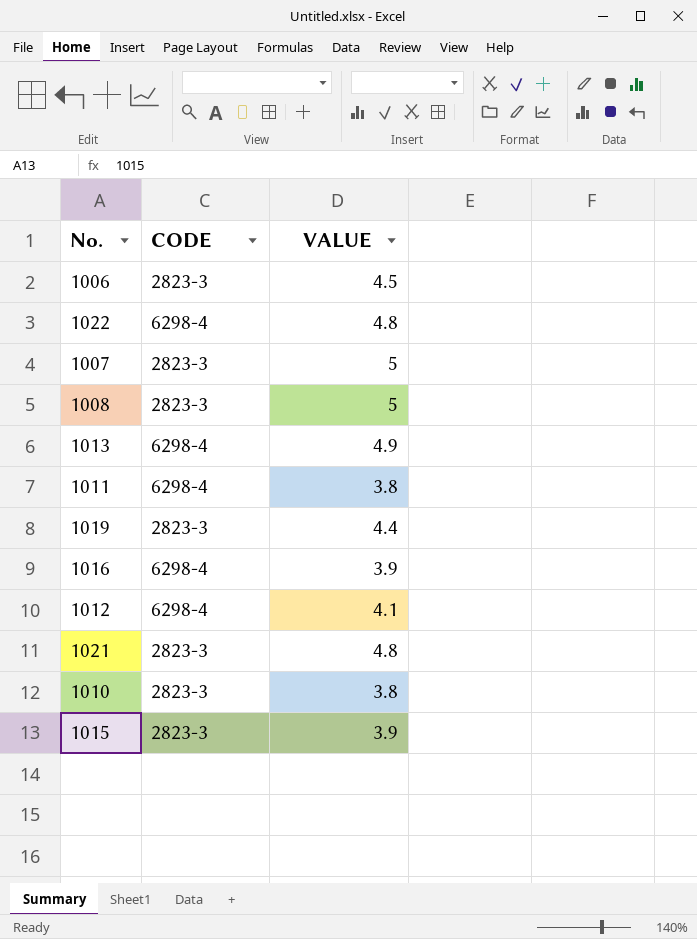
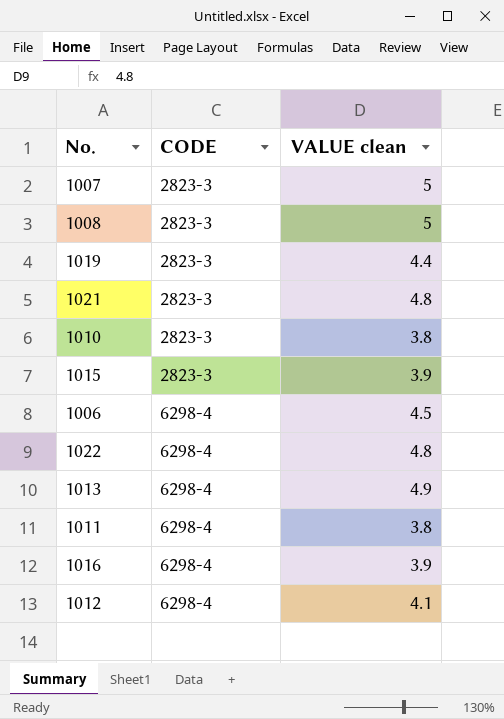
row order: none -> CODE ascending
column name: VALUE -> VALUE clean
1006 | CODE: 2823-3 -> 6298-4

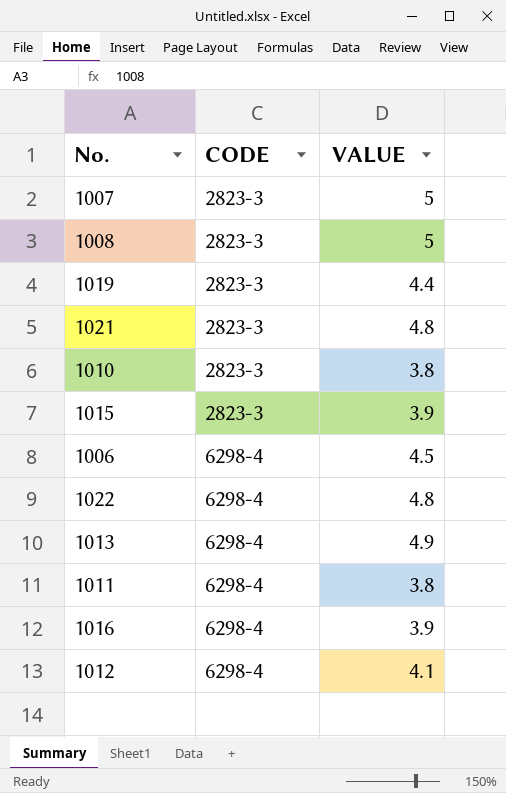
column name: VALUE clean -> VALUE

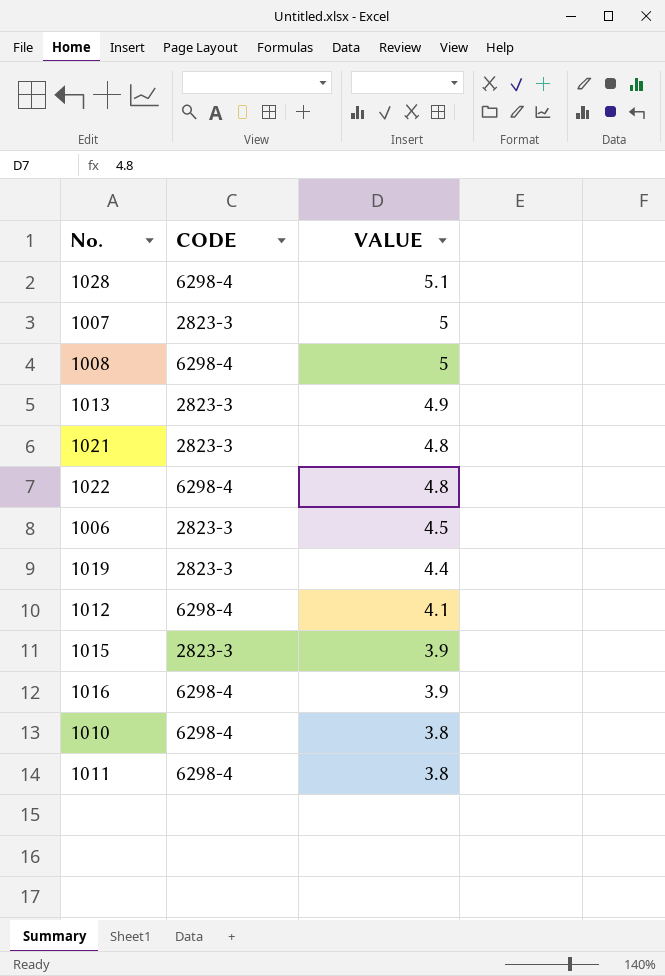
row order: CODE ascending -> VALUE descending
row 1028: none -> 6298-4 | 5.1
1008 | CODE: 2823-3 -> 6298-4
1013 | CODE: 6298-4 -> 2823-3
1006 | CODE: 6298-4 -> 2823-3
1010 | CODE: 2823-3 -> 6298-4

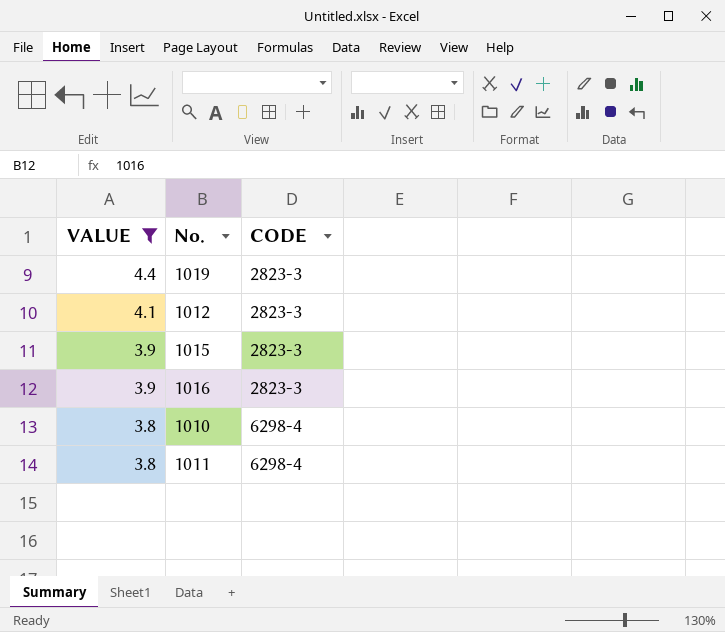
filter: none -> VALUE <= 4.4
column VALUE | position: 3 -> 1
1012 | CODE: 6298-4 -> 2823-3
1016 | CODE: 6298-4 -> 2823-3

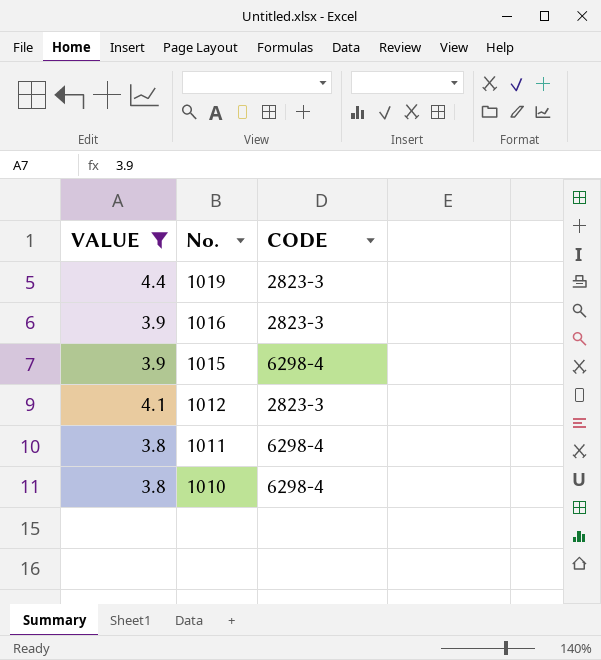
row order: VALUE descending -> No. descending
1015 | CODE: 2823-3 -> 6298-4

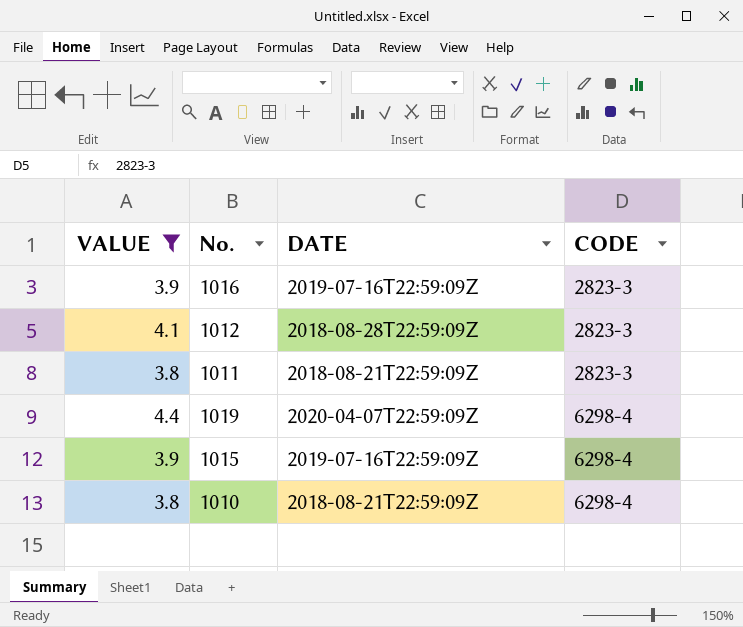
row order: No. descending -> CODE ascending
column DATE | position: none -> 3
1011 | CODE: 6298-4 -> 2823-3
1019 | CODE: 2823-3 -> 6298-4

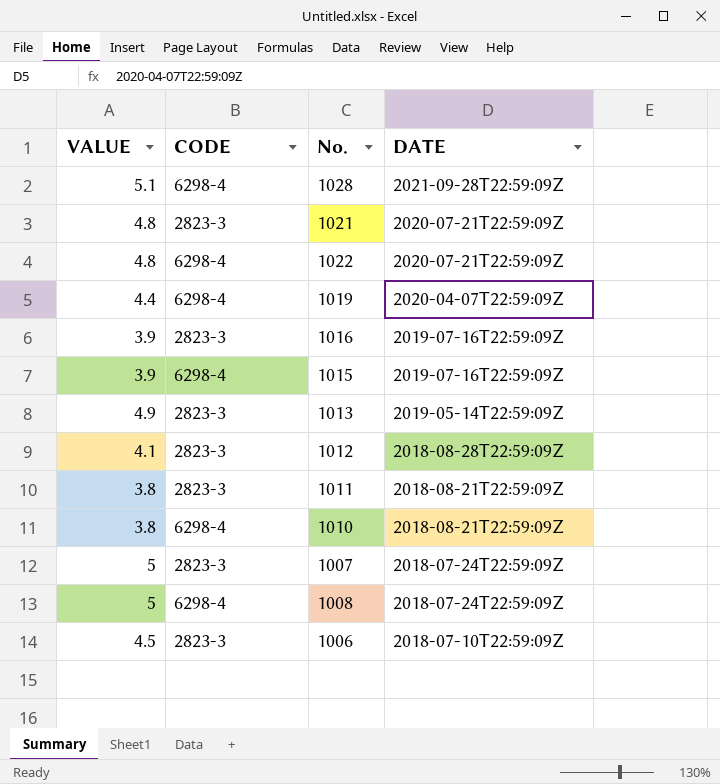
filter: VALUE <= 4.4 -> none
row order: CODE ascending -> DATE descending
column CODE | position: 4 -> 2

